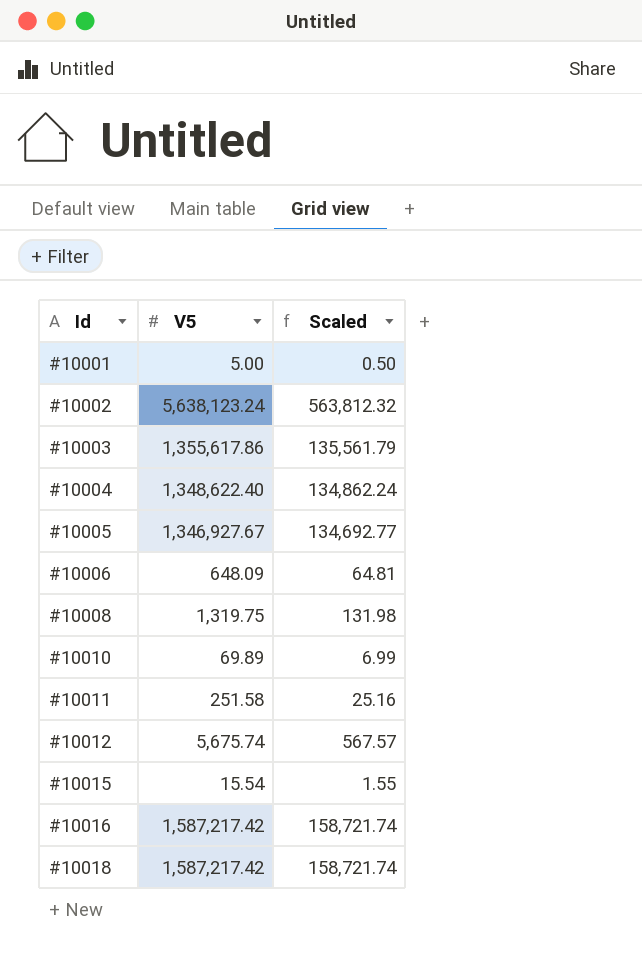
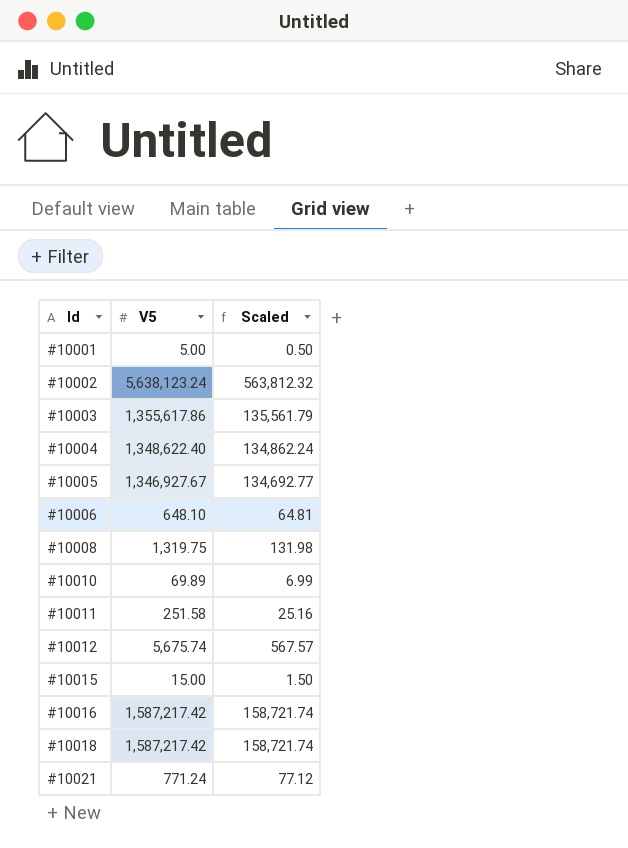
#10006 | V5: 648.09 -> 648.10
#10015 | V5: 15.54 -> 15.00
#10015 | Scaled: 1.55 -> 1.50
row #10021: none -> 771.24 | 77.12

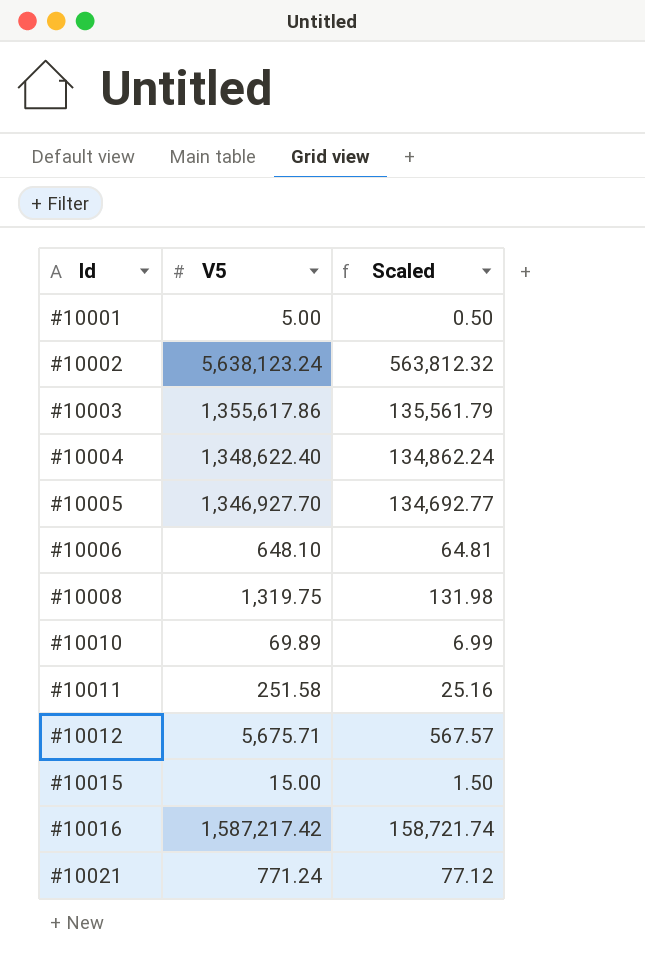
row #10018: 1,587,217.42 | 158,721.74 -> none
#10005 | V5: 1,346,927.67 -> 1,346,927.70
#10012 | V5: 5,675.74 -> 5,675.71

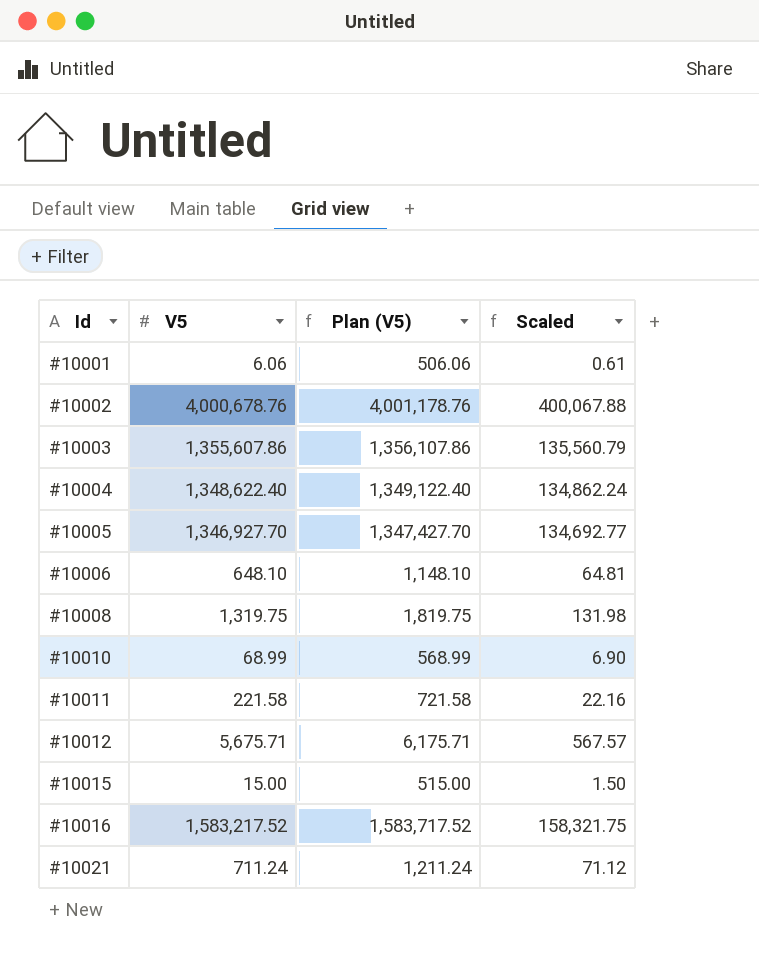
column Plan (V5) | formula: none -> [V5] + 500
#10001 | V5: 5.00 -> 6.06
#10001 | Scaled: 0.50 -> 0.61
#10002 | V5: 5,638,123.24 -> 4,000,678.76
#10002 | Scaled: 563,812.32 -> 400,067.88
#10003 | V5: 1,355,617.86 -> 1,355,607.86
#10003 | Scaled: 135,561.79 -> 135,560.79
#10010 | V5: 69.89 -> 68.99
#10010 | Scaled: 6.99 -> 6.90
#10011 | V5: 251.58 -> 221.58
#10011 | Scaled: 25.16 -> 22.16
#10016 | V5: 1,587,217.42 -> 1,583,217.52
#10016 | Scaled: 158,721.74 -> 158,321.75
#10021 | V5: 771.24 -> 711.24
#10021 | Scaled: 77.12 -> 71.12

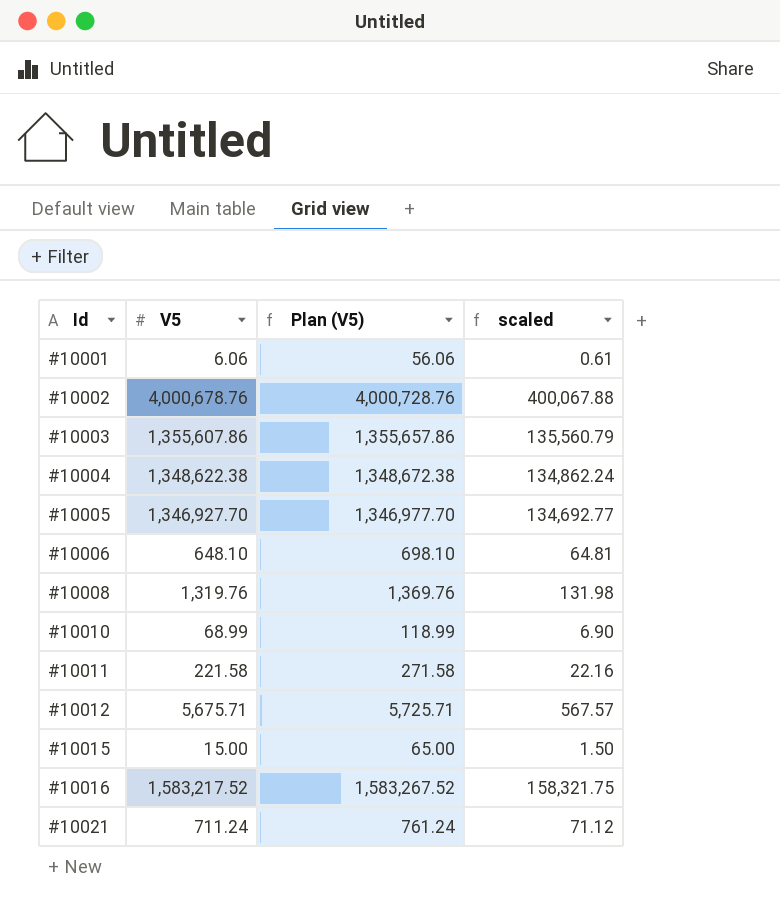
column Plan (V5) | formula: [V5] + 500 -> [V5] + 50
column name: Scaled -> scaled
#10004 | V5: 1,348,622.40 -> 1,348,622.38
#10008 | V5: 1,319.75 -> 1,319.76

